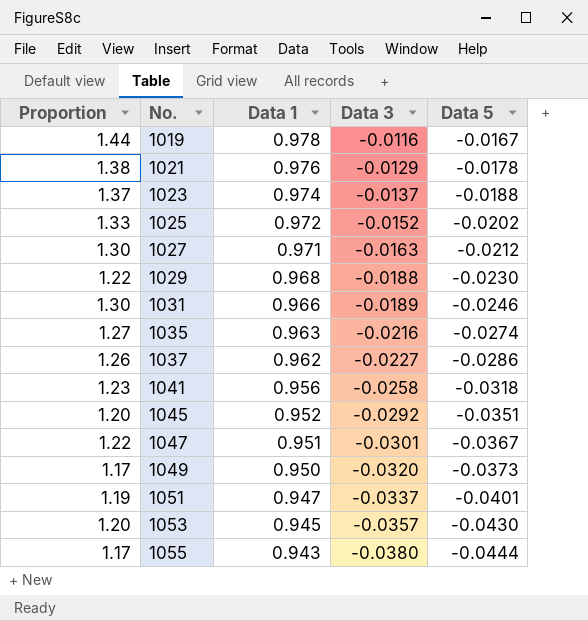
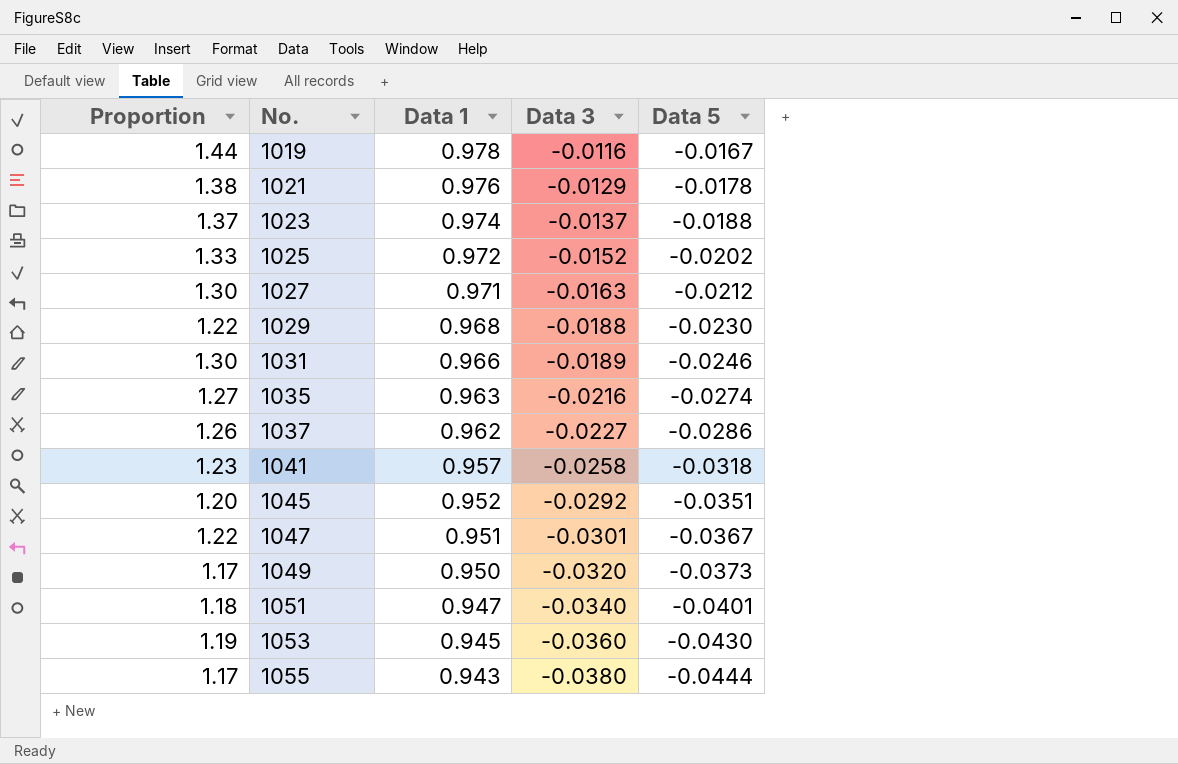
1041 | Data 1: 0.956 -> 0.957
1051 | Proportion: 1.19 -> 1.18
1051 | Data 3: -0.0337 -> -0.0340
1053 | Proportion: 1.20 -> 1.19
1053 | Data 3: -0.0357 -> -0.0360

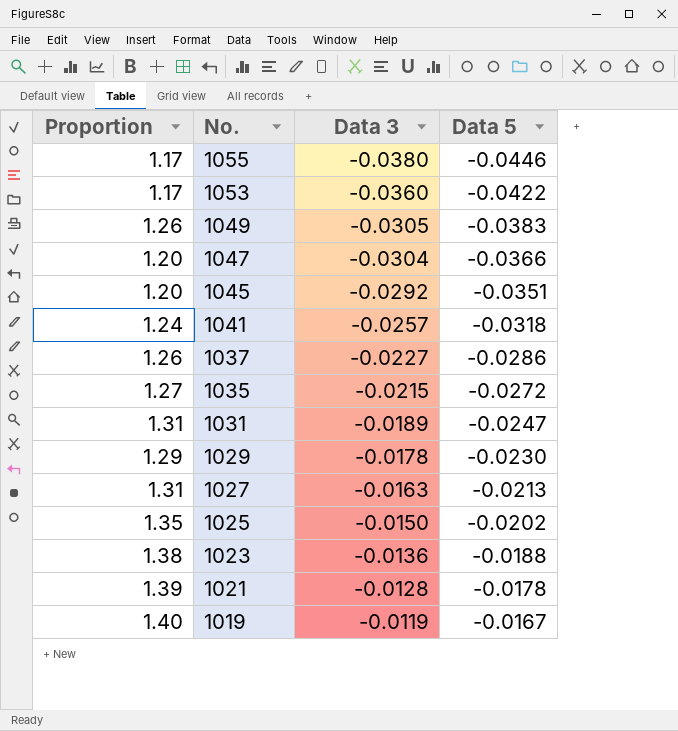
row order: No. ascending -> No. descending
column Data 1 | position: 3 -> none
row 1051: 1.18 | 0.947 | -0.0340 | -0.0401 -> none
1055 | Data 5: -0.0444 -> -0.0446
1053 | Proportion: 1.19 -> 1.17
1053 | Data 5: -0.0430 -> -0.0422
1049 | Proportion: 1.17 -> 1.26
1049 | Data 3: -0.0320 -> -0.0305
1049 | Data 5: -0.0373 -> -0.0383
1047 | Proportion: 1.22 -> 1.20
1047 | Data 3: -0.0301 -> -0.0304
1047 | Data 5: -0.0367 -> -0.0366
1041 | Proportion: 1.23 -> 1.24
1041 | Data 3: -0.0258 -> -0.0257
1035 | Data 3: -0.0216 -> -0.0215
1035 | Data 5: -0.0274 -> -0.0272
1031 | Proportion: 1.30 -> 1.31
1031 | Data 5: -0.0246 -> -0.0247
1029 | Proportion: 1.22 -> 1.29
1029 | Data 3: -0.0188 -> -0.0178
1027 | Proportion: 1.30 -> 1.31
1027 | Data 5: -0.0212 -> -0.0213
1025 | Proportion: 1.33 -> 1.35
1025 | Data 3: -0.0152 -> -0.0150
1023 | Proportion: 1.37 -> 1.38
1023 | Data 3: -0.0137 -> -0.0136
1021 | Proportion: 1.38 -> 1.39
1021 | Data 3: -0.0129 -> -0.0128
1019 | Proportion: 1.44 -> 1.40
1019 | Data 3: -0.0116 -> -0.0119

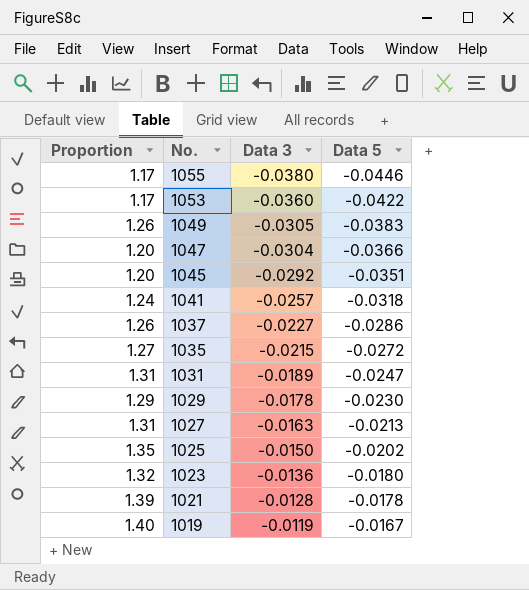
1023 | Proportion: 1.38 -> 1.32
1023 | Data 5: -0.0188 -> -0.0180

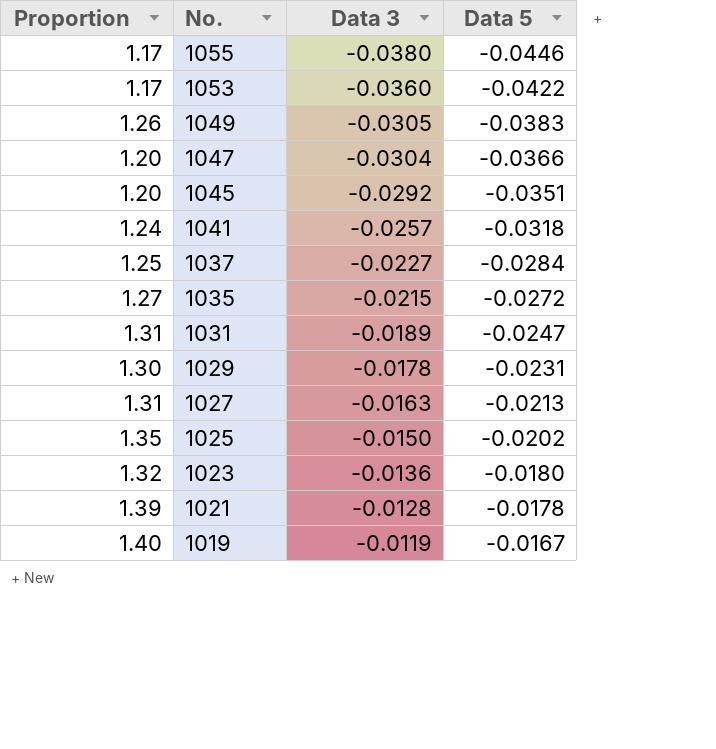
1037 | Proportion: 1.26 -> 1.25
1037 | Data 5: -0.0286 -> -0.0284
1029 | Proportion: 1.29 -> 1.30
1029 | Data 5: -0.0230 -> -0.0231

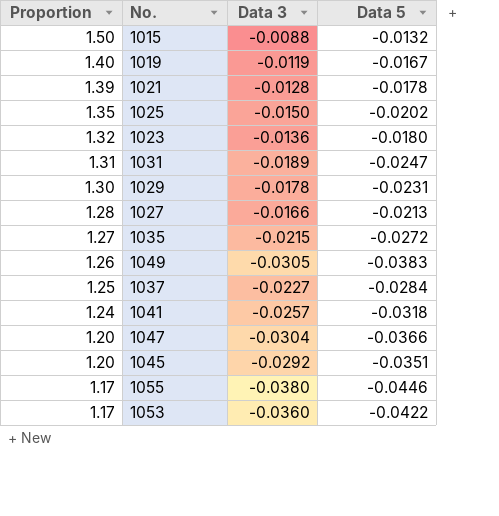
row order: No. descending -> Proportion descending
row 1015: none -> 1.50 | -0.0088 | -0.0132
1027 | Proportion: 1.31 -> 1.28
1027 | Data 3: -0.0163 -> -0.0166

